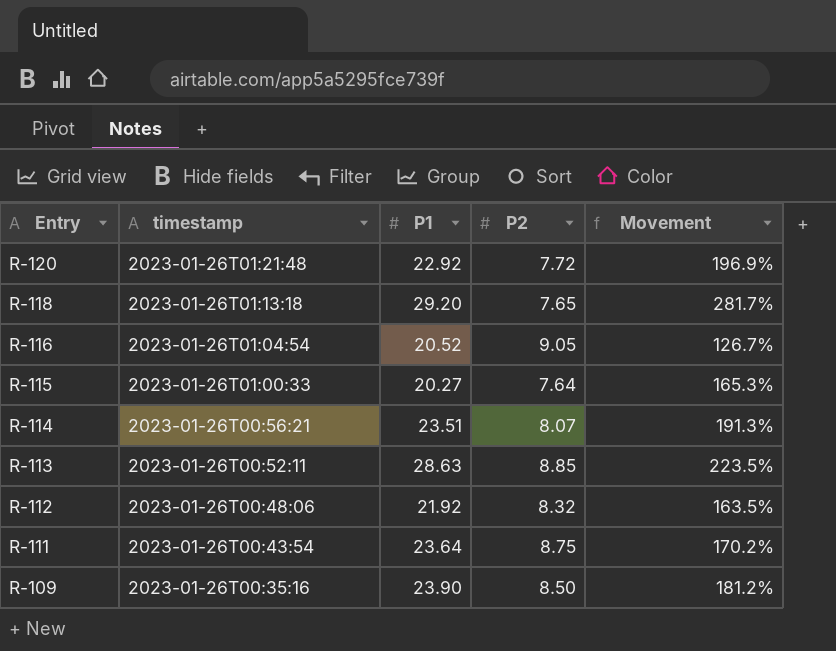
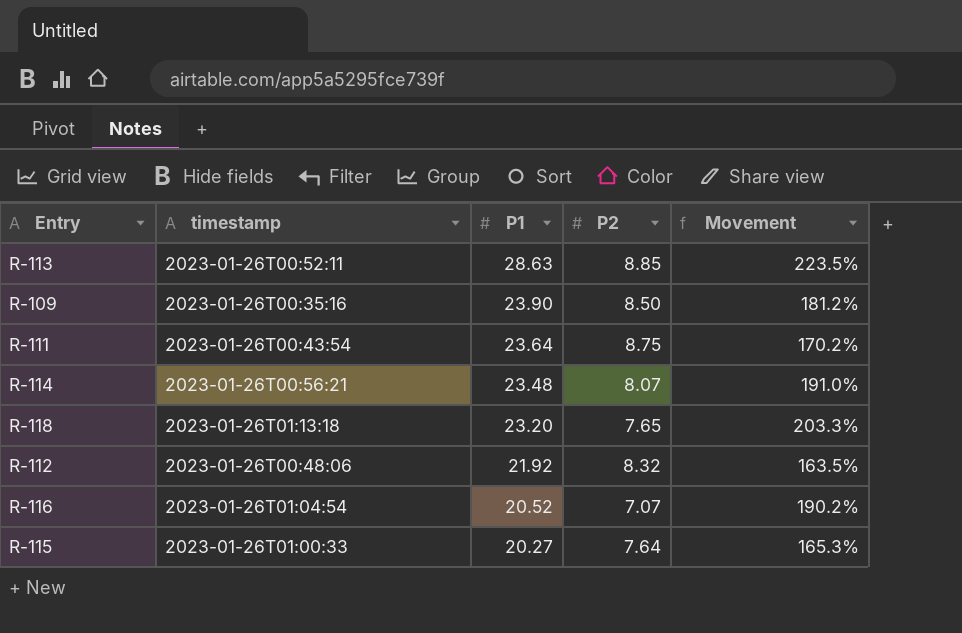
row order: Entry descending -> P1 descending
row R-120: 2023-01-26T01:21:48 | 22.92 | 7.72 | 196.9% -> none
R-114 | P1: 23.51 -> 23.48
R-114 | Movement: 191.3% -> 191.0%
R-118 | P1: 29.20 -> 23.20
R-118 | Movement: 281.7% -> 203.3%
R-116 | P2: 9.05 -> 7.07
R-116 | Movement: 126.7% -> 190.2%

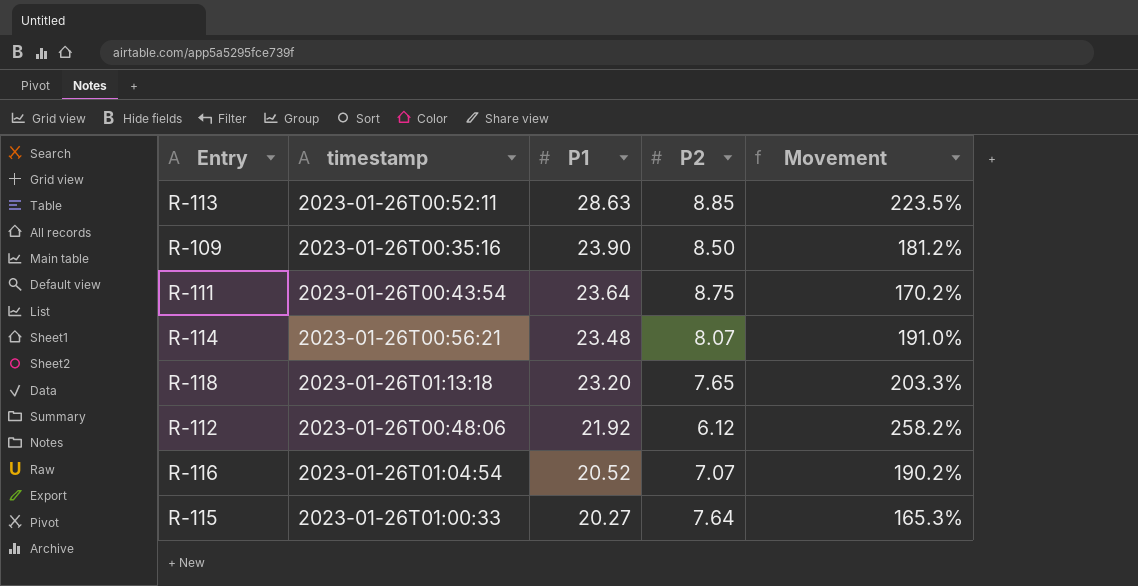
R-112 | P2: 8.32 -> 6.12
R-112 | Movement: 163.5% -> 258.2%

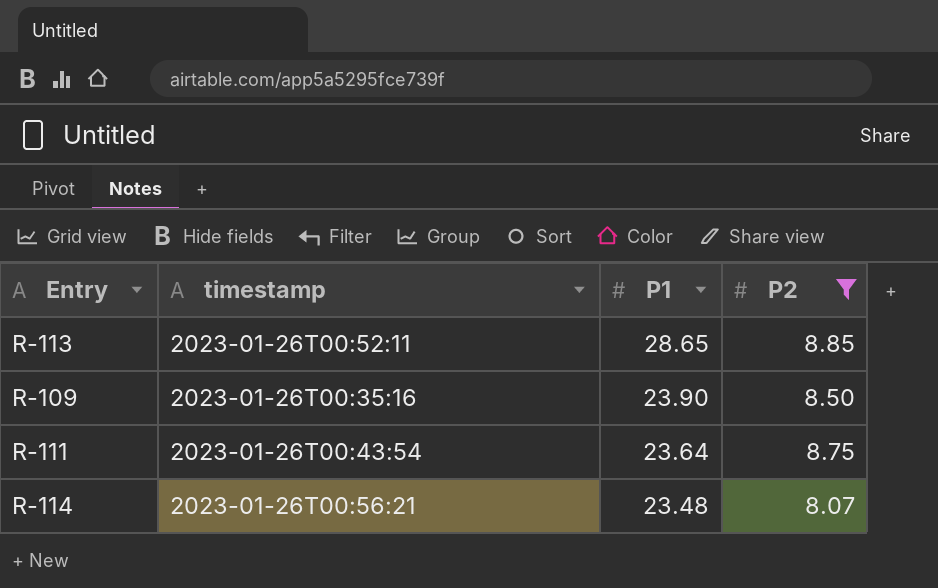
filter: none -> P2 >= 8.07
column Movement | formula: ([P1] - [P2]) / [P2] -> none
R-113 | P1: 28.63 -> 28.65

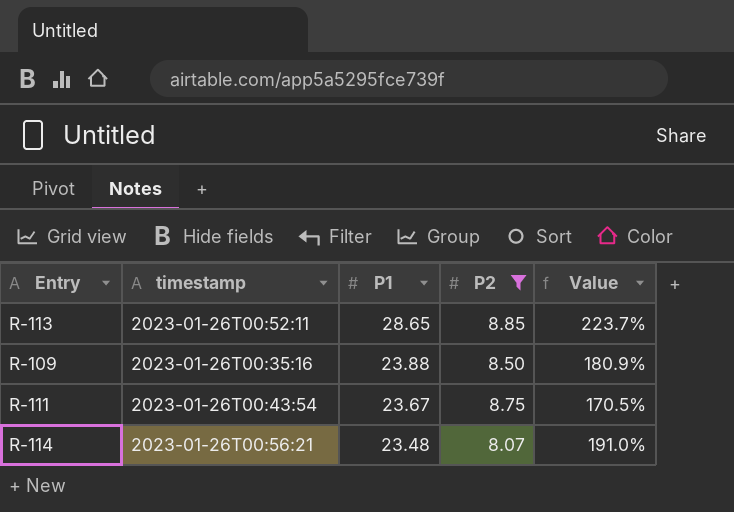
column Value | formula: none -> ([P1] - [P2]) / [P2]
R-109 | P1: 23.90 -> 23.88
R-111 | P1: 23.64 -> 23.67

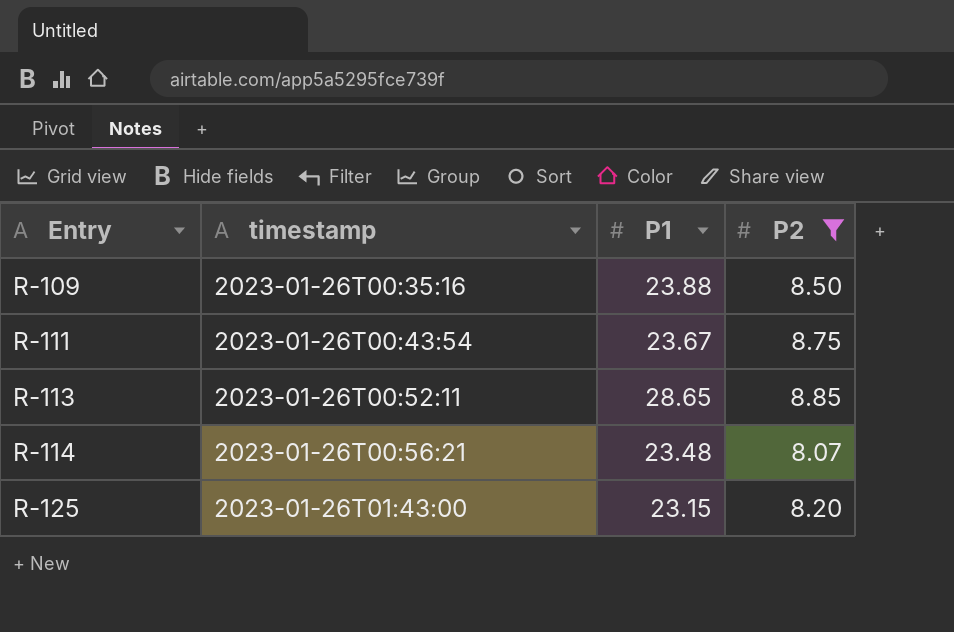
row order: P1 descending -> Entry ascending
column Value | formula: ([P1] - [P2]) / [P2] -> none
row R-125: none -> 2023-01-26T01:43:00 | 23.15 | 8.20

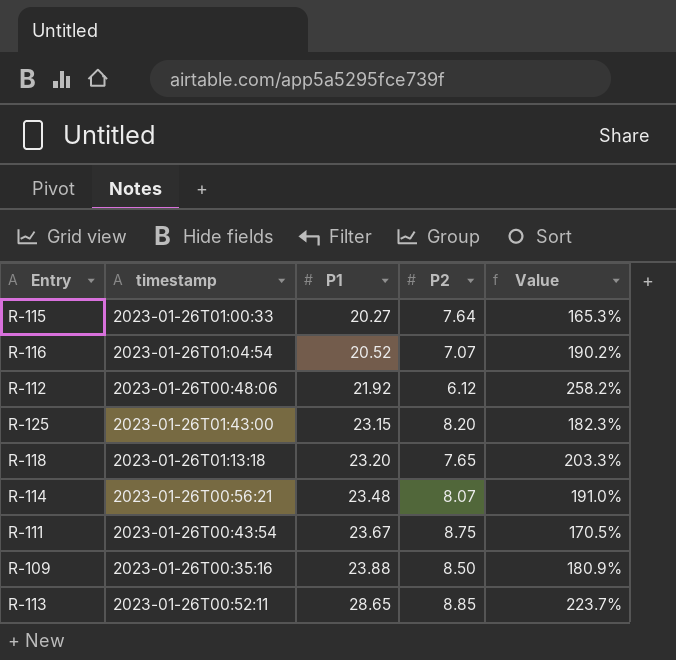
filter: P2 >= 8.07 -> none
row order: Entry ascending -> P1 ascending
column Value | formula: none -> ([P1] - [P2]) / [P2]

